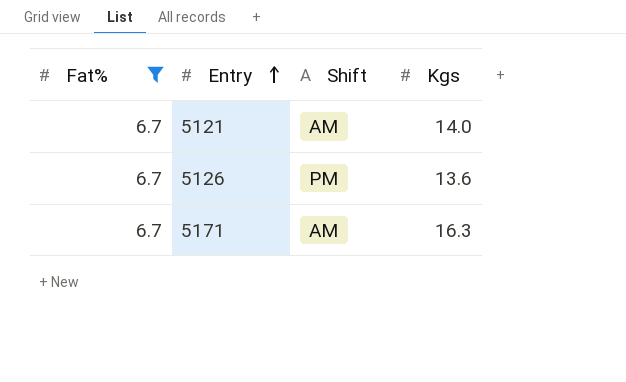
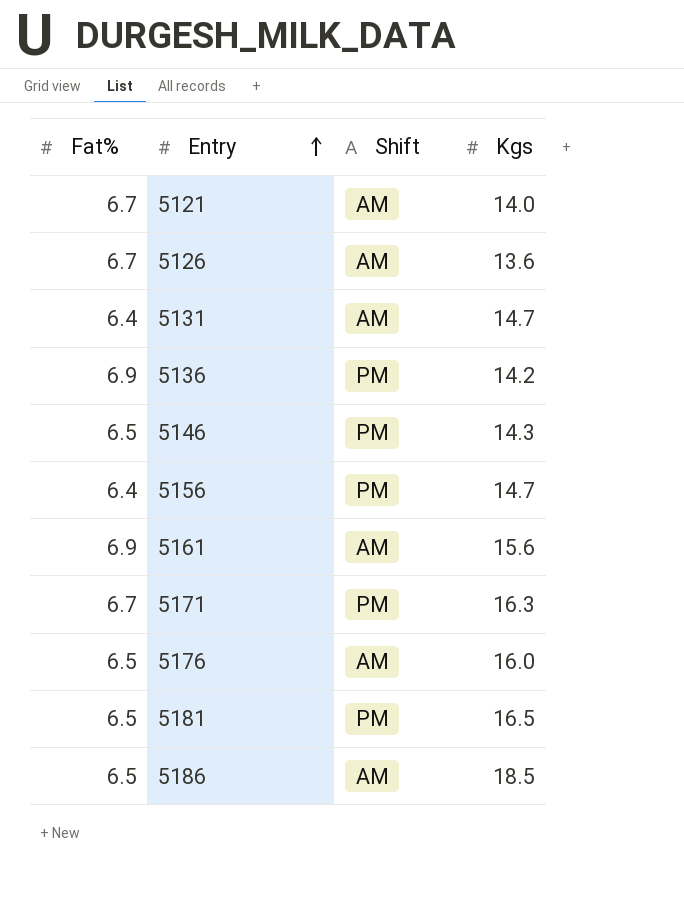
filter: Fat% = 6.7 -> none
5126 | Shift: PM -> AM
5171 | Shift: AM -> PM

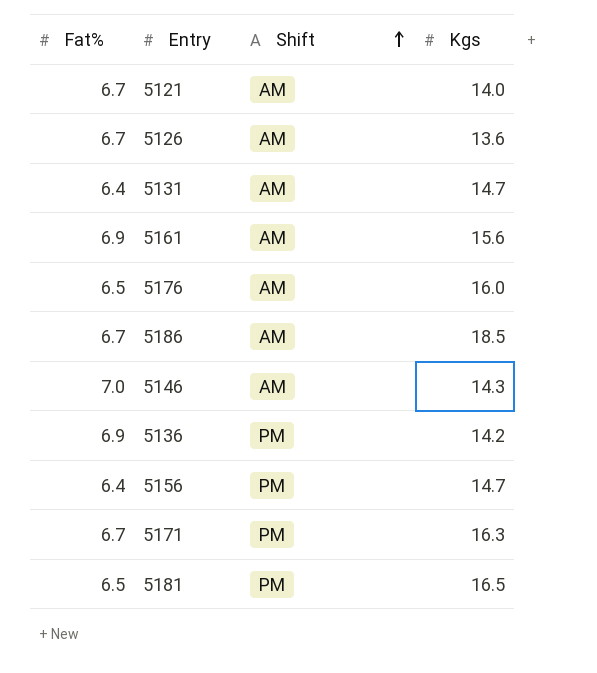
row order: Entry ascending -> Shift ascending
5186 | Fat%: 6.5 -> 6.7
5146 | Fat%: 6.5 -> 7.0
5146 | Shift: PM -> AM

